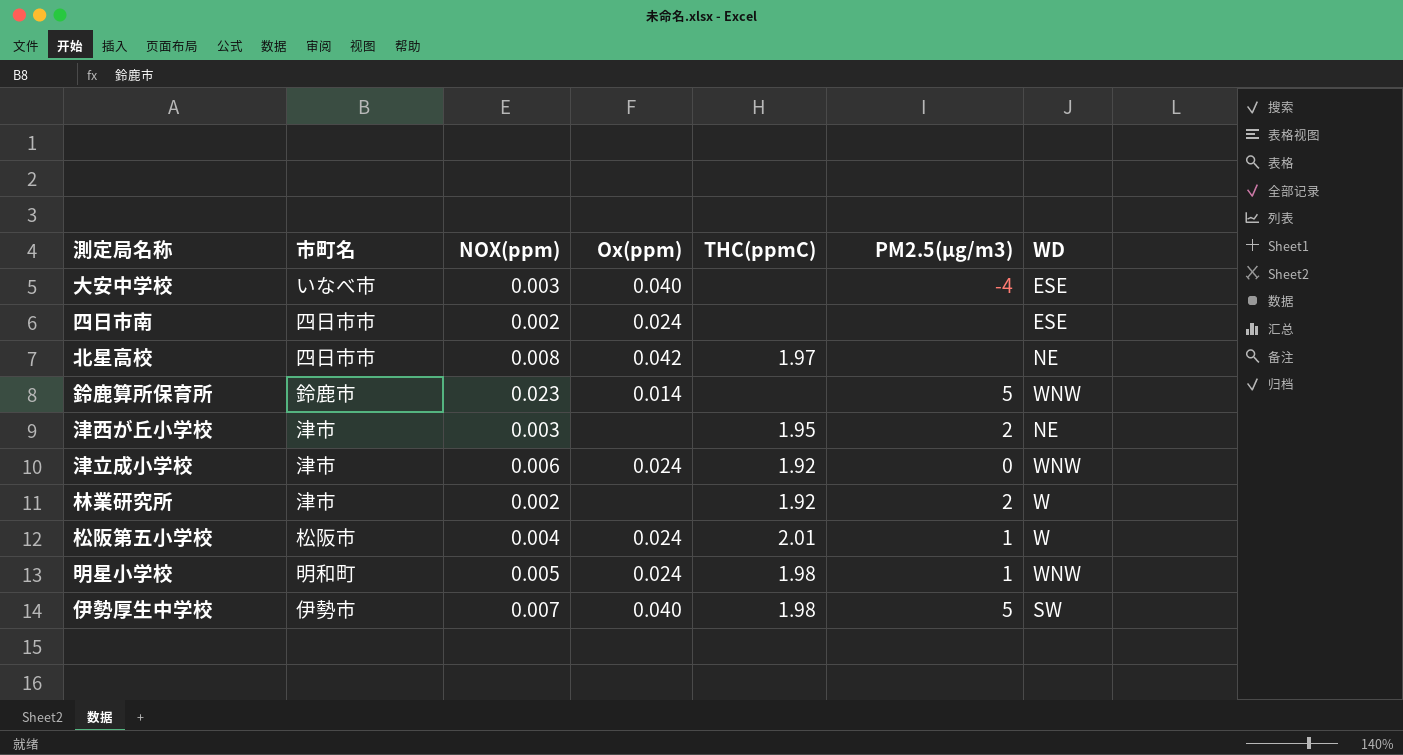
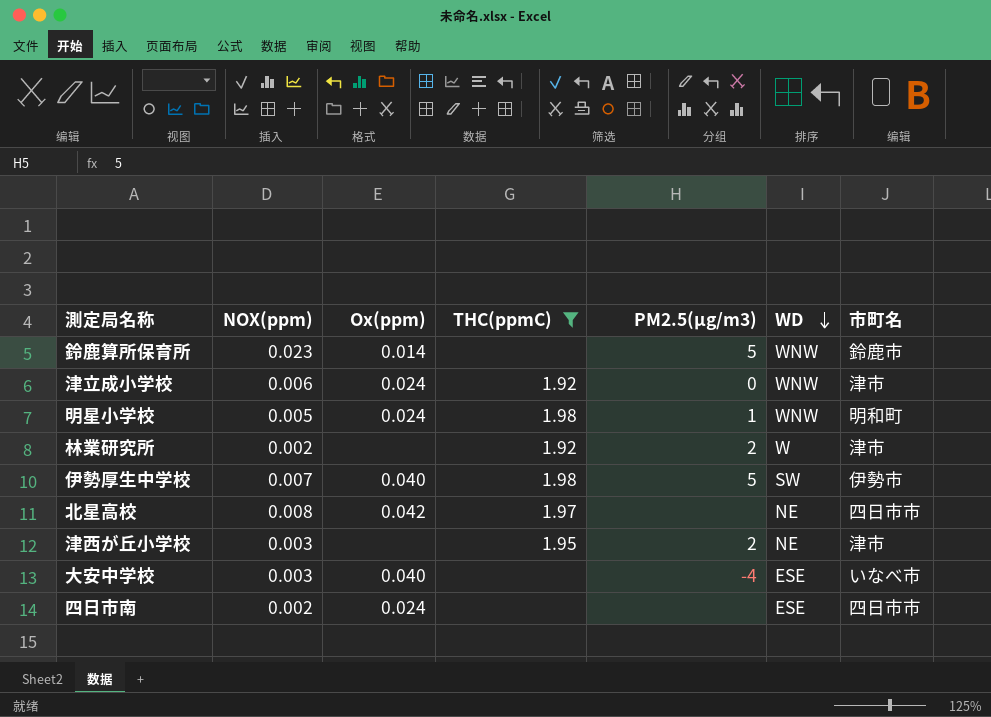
filter: none -> THC(ppmC) != 2.01
row order: none -> WD descending
column 市町名 | position: 2 -> 7

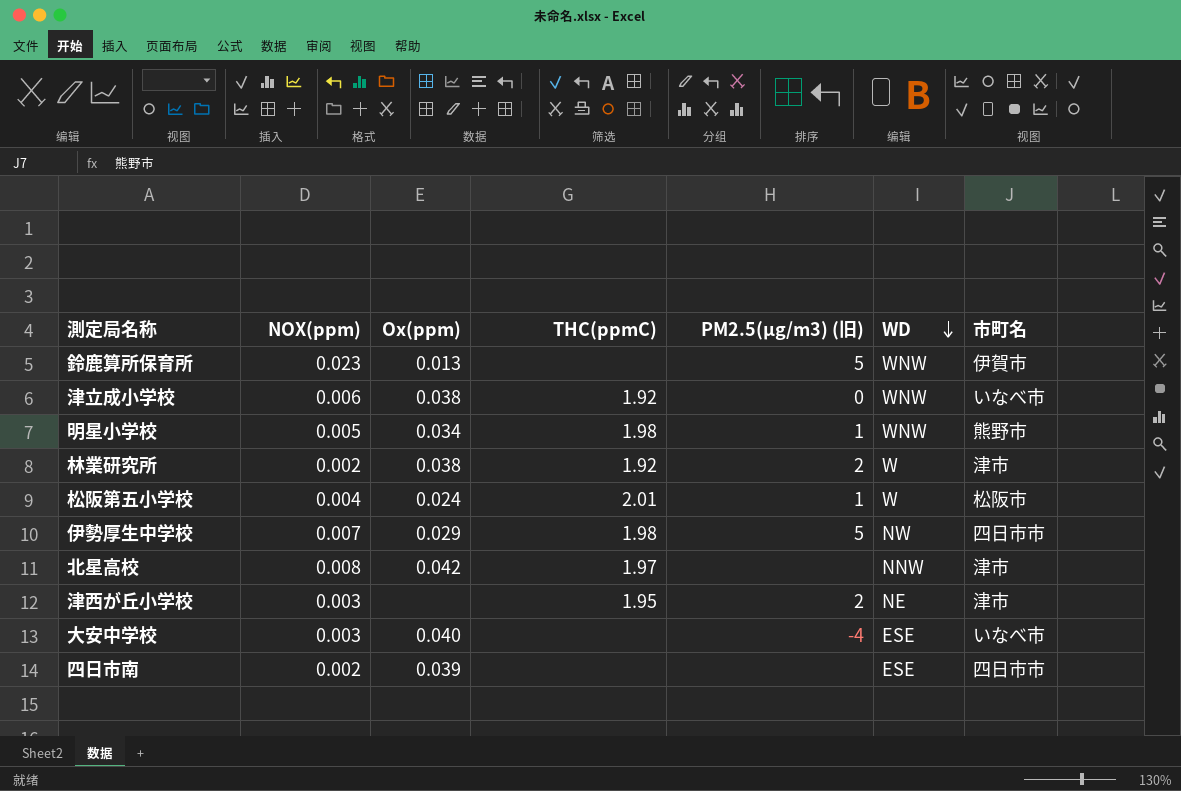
filter: THC(ppmC) != 2.01 -> none
column name: PM2.5(μg/m3) -> PM2.5(μg/m3) (旧)
鈴鹿算所保育所 | Ox(ppm): 0.014 -> 0.013
鈴鹿算所保育所 | 市町名: 鈴鹿市 -> 伊賀市
津立成小学校 | Ox(ppm): 0.024 -> 0.038
津立成小学校 | 市町名: 津市 -> いなべ市
明星小学校 | Ox(ppm): 0.024 -> 0.034
明星小学校 | 市町名: 明和町 -> 熊野市
林業研究所 | Ox(ppm): none -> 0.038
伊勢厚生中学校 | Ox(ppm): 0.040 -> 0.029
伊勢厚生中学校 | WD: SW -> NW
伊勢厚生中学校 | 市町名: 伊勢市 -> 四日市市
北星高校 | WD: NE -> NNW
北星高校 | 市町名: 四日市市 -> 津市
四日市南 | Ox(ppm): 0.024 -> 0.039

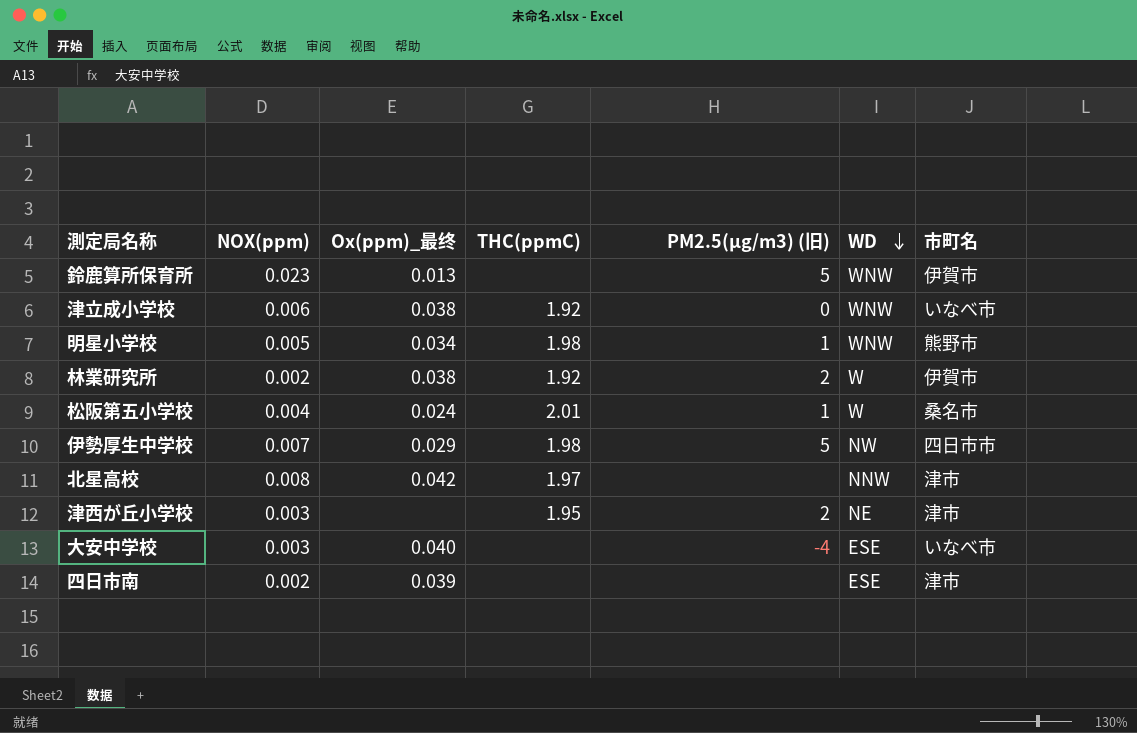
column name: Ox(ppm) -> Ox(ppm)_最终
林業研究所 | 市町名: 津市 -> 伊賀市
松阪第五小学校 | 市町名: 松阪市 -> 桑名市
四日市南 | 市町名: 四日市市 -> 津市

